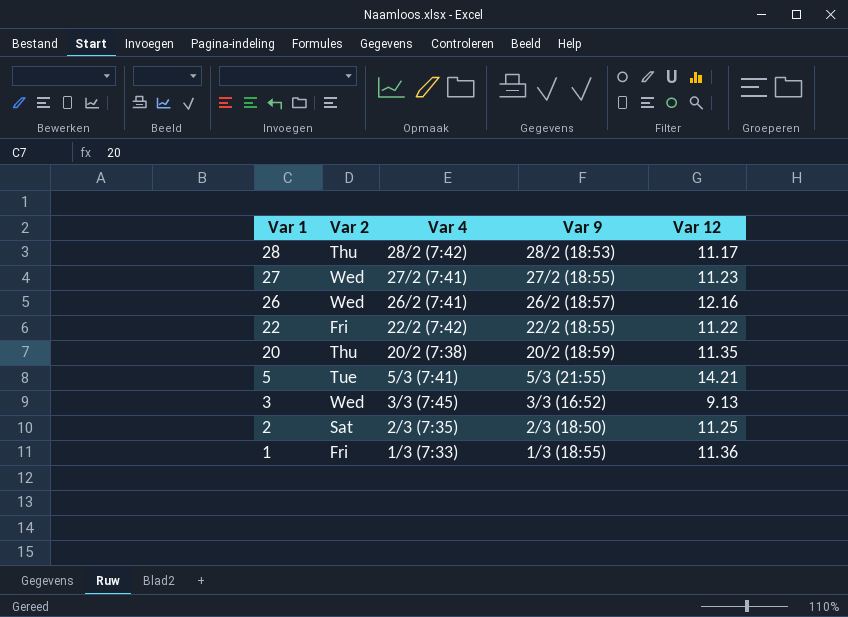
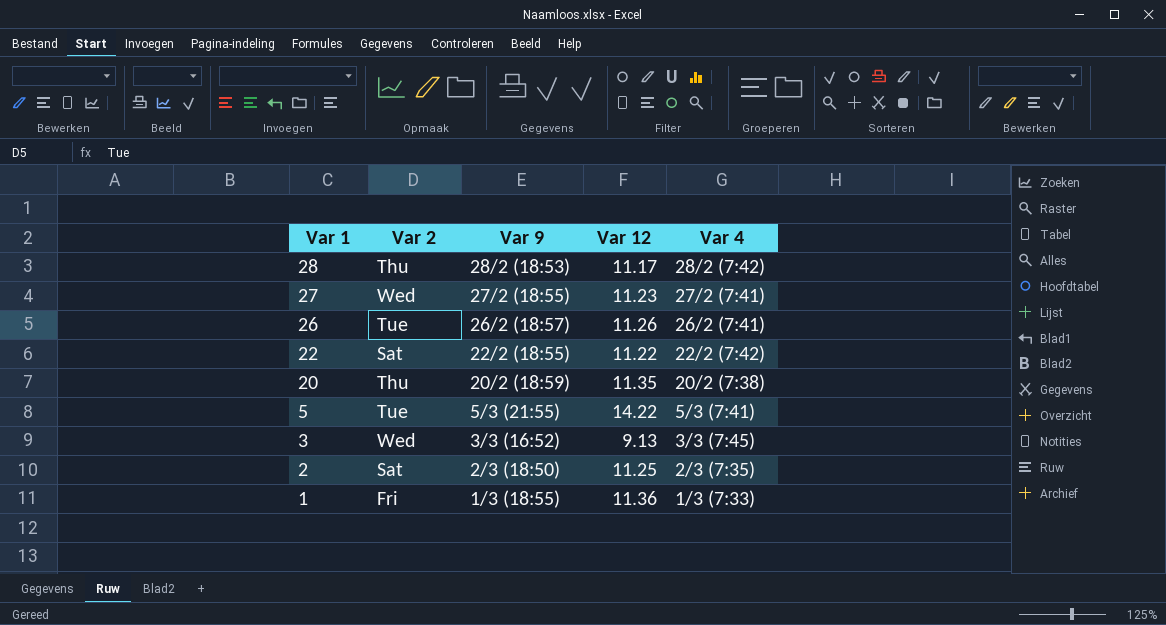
column Var 4 | position: 3 -> 5
26 | Var 2: Wed -> Tue
26 | Var 12: 12.16 -> 11.26
22 | Var 2: Fri -> Sat
5 | Var 12: 14.21 -> 14.22

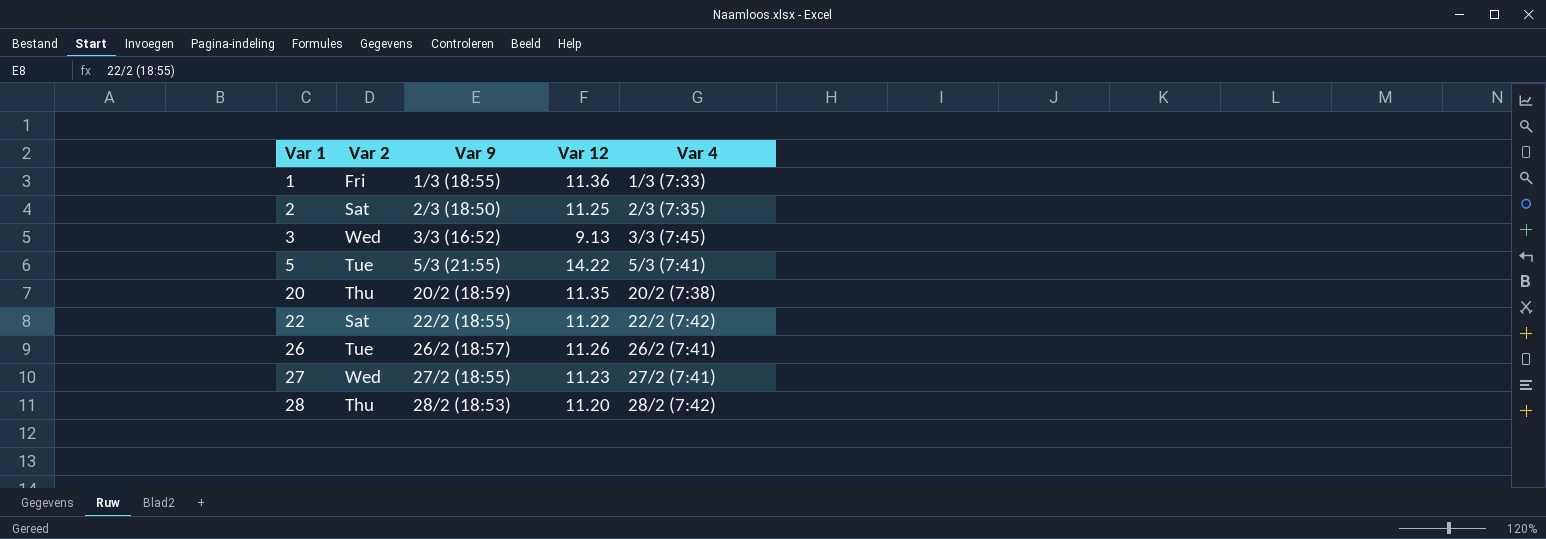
row order: Var 1 descending -> Var 1 ascending
28 | Var 12: 11.17 -> 11.20

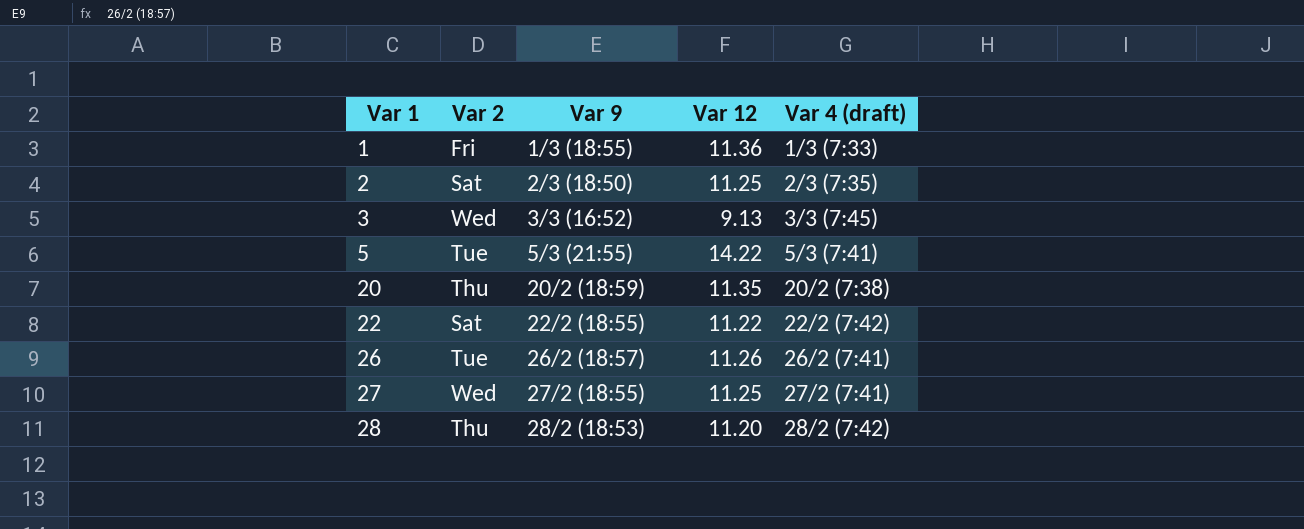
column name: Var 4 -> Var 4 (draft)
27 | Var 12: 11.23 -> 11.25

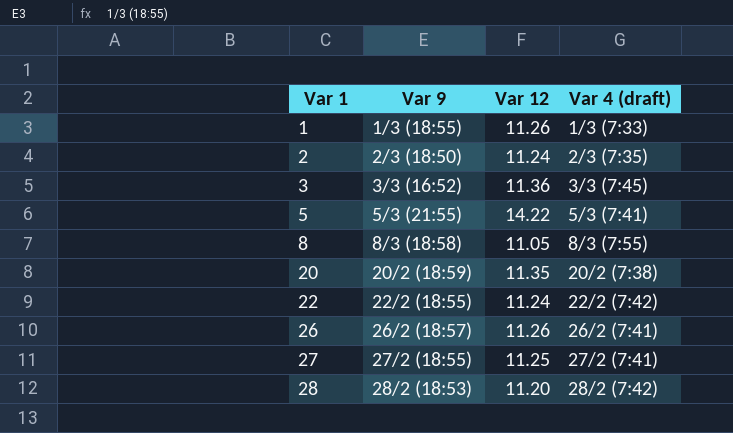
column Var 2 | position: 2 -> none
1 | Var 12: 11.36 -> 11.26
2 | Var 12: 11.25 -> 11.24
3 | Var 12: 9.13 -> 11.36
row 8: none -> 8/3 (18:58) | 11.05 | 8/3 (7:55)
22 | Var 12: 11.22 -> 11.24

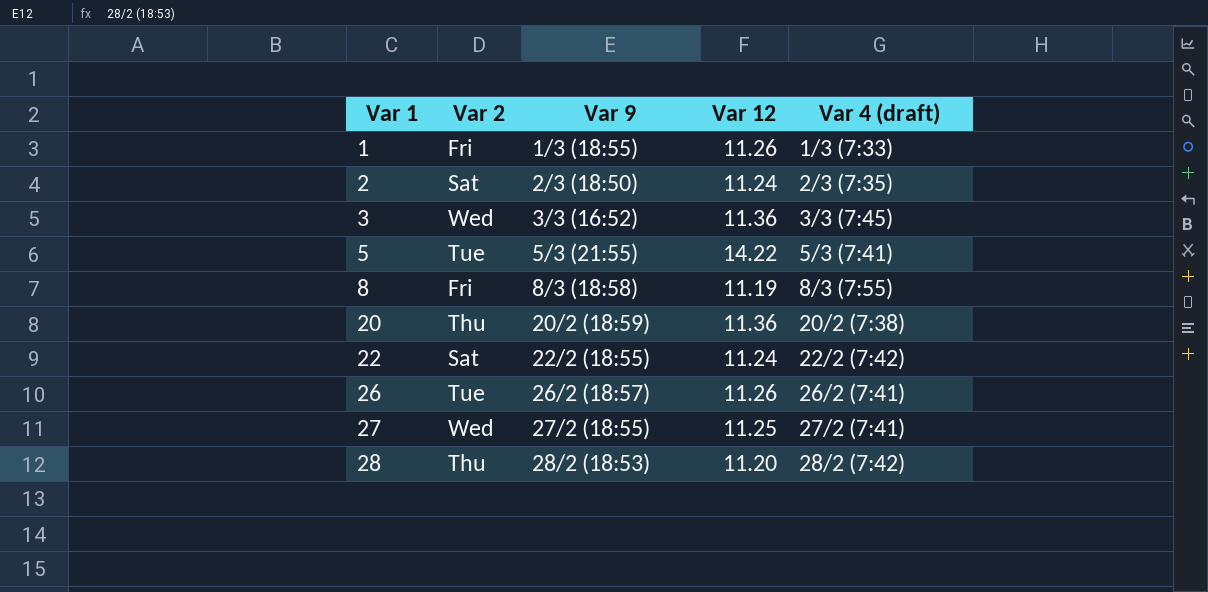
column Var 2 | position: none -> 2
8 | Var 12: 11.05 -> 11.19
20 | Var 12: 11.35 -> 11.36

